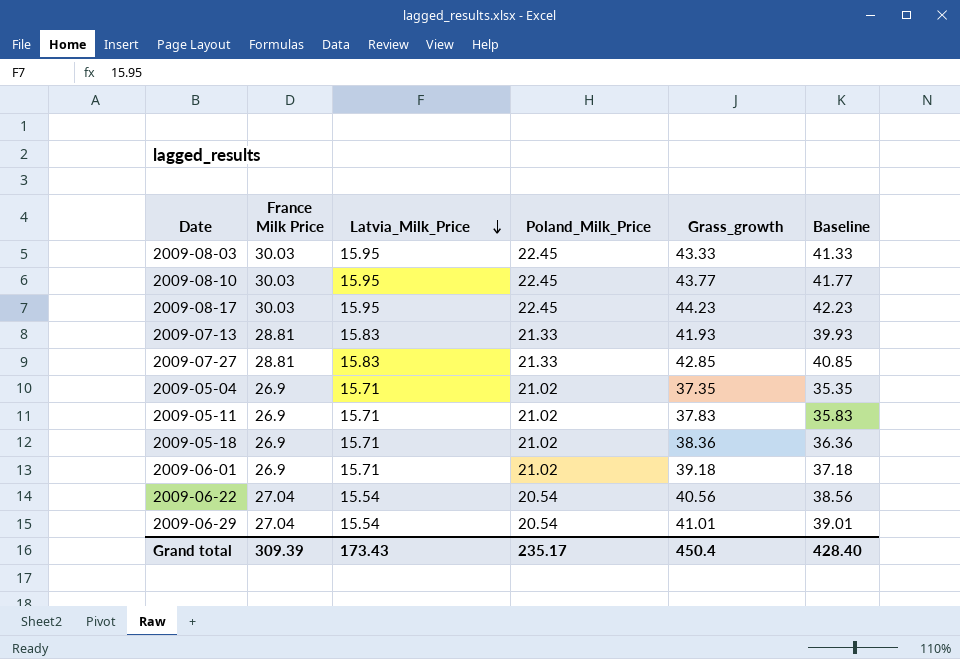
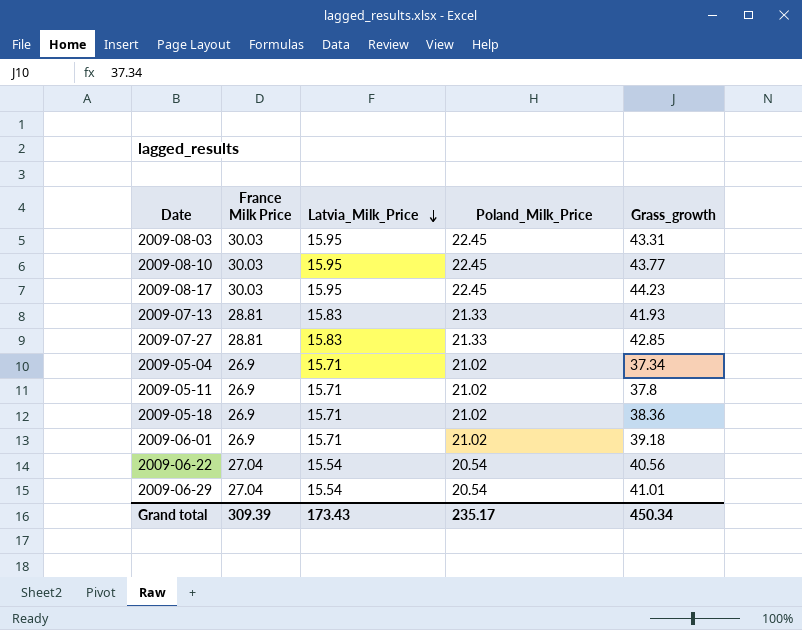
column Baseline | formula: [Grass_growth] - 2 -> none
2009-08-03 | Grass_growth: 43.33 -> 43.31
2009-05-04 | Grass_growth: 37.35 -> 37.34
2009-05-11 | Grass_growth: 37.83 -> 37.8
Grand total | Grass_growth: 450.4 -> 450.34

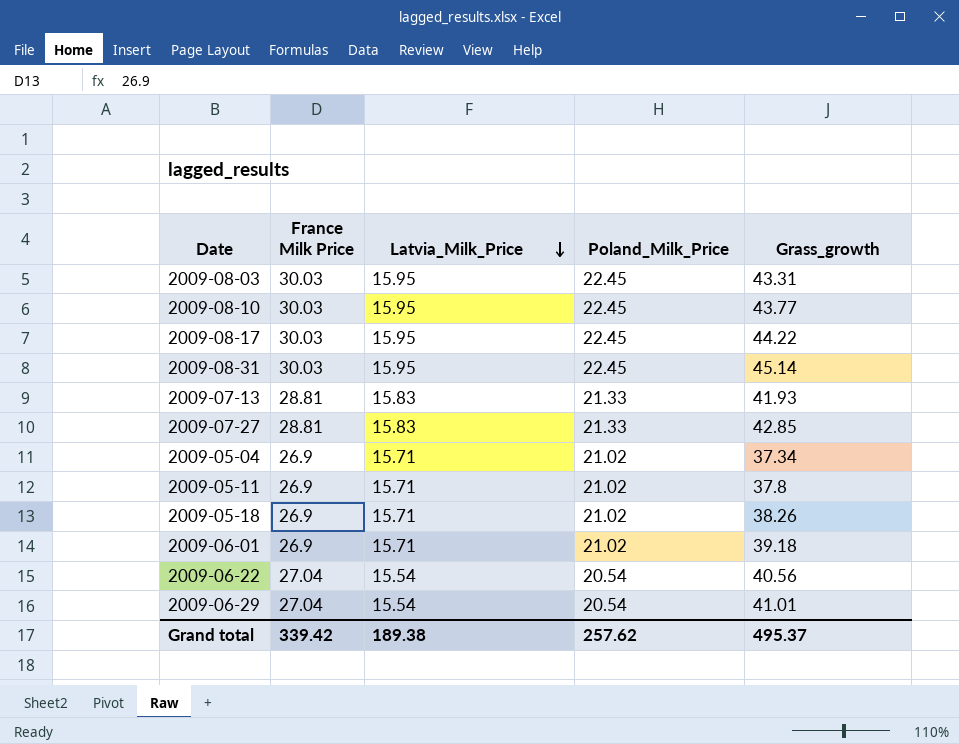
2009-08-17 | Grass_growth: 44.23 -> 44.22
row 2009-08-31: none -> 30.03 | 15.95 | 22.45 | 45.14
2009-05-18 | Grass_growth: 38.36 -> 38.26
Grand total | France Milk Price: 309.39 -> 339.42
Grand total | Latvia_Milk_Price: 173.43 -> 189.38
Grand total | Poland_Milk_Price: 235.17 -> 257.62
Grand total | Grass_growth: 450.34 -> 495.37

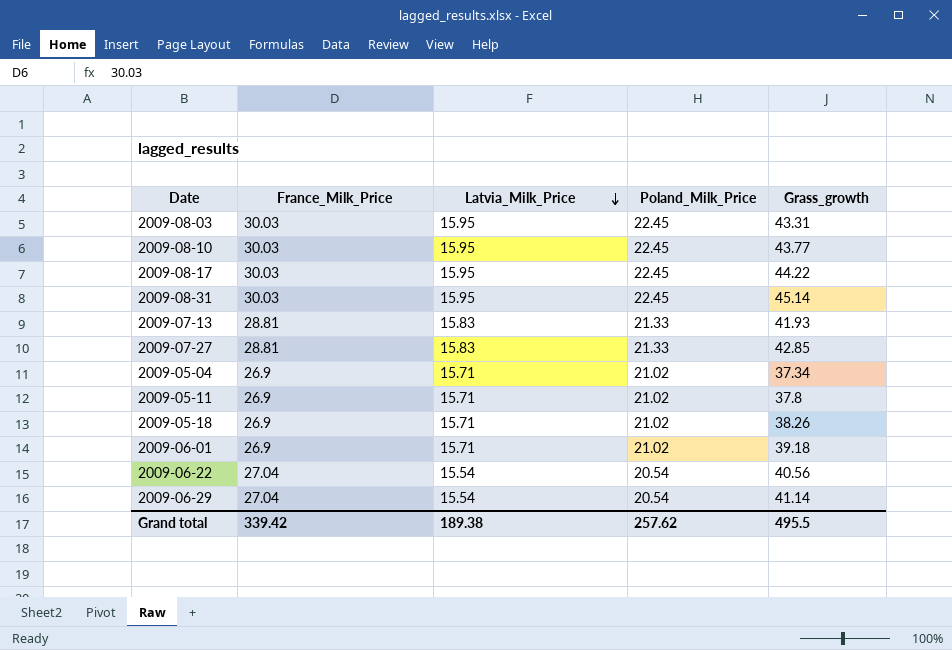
column name: France Milk Price -> France_Milk_Price
2009-06-29 | Grass_growth: 41.01 -> 41.14
Grand total | Grass_growth: 495.37 -> 495.5

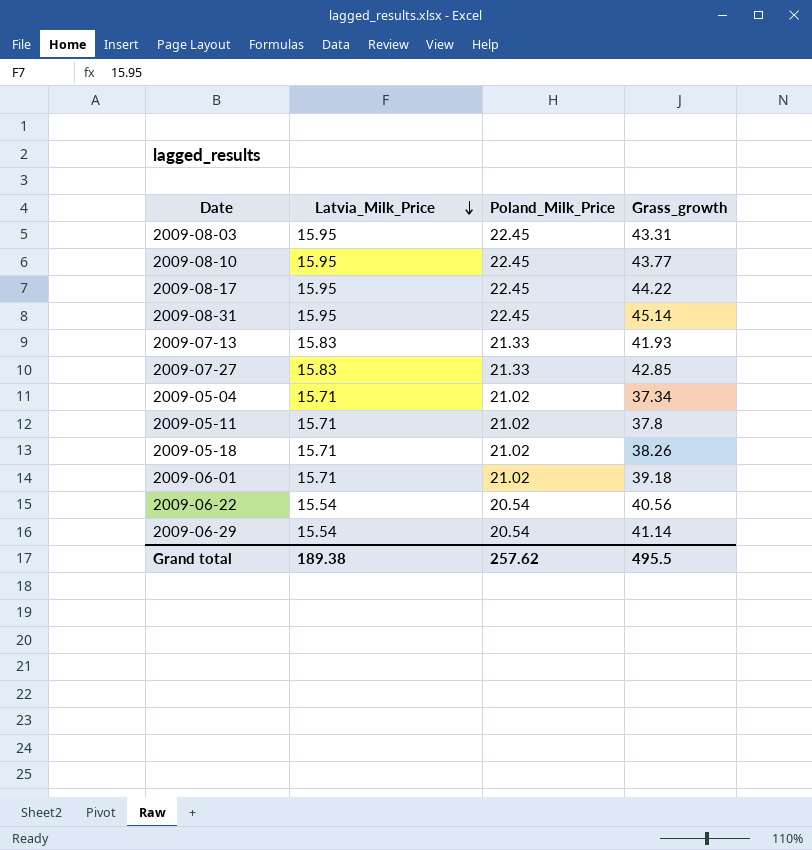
column France_Milk_Price | position: 2 -> none

